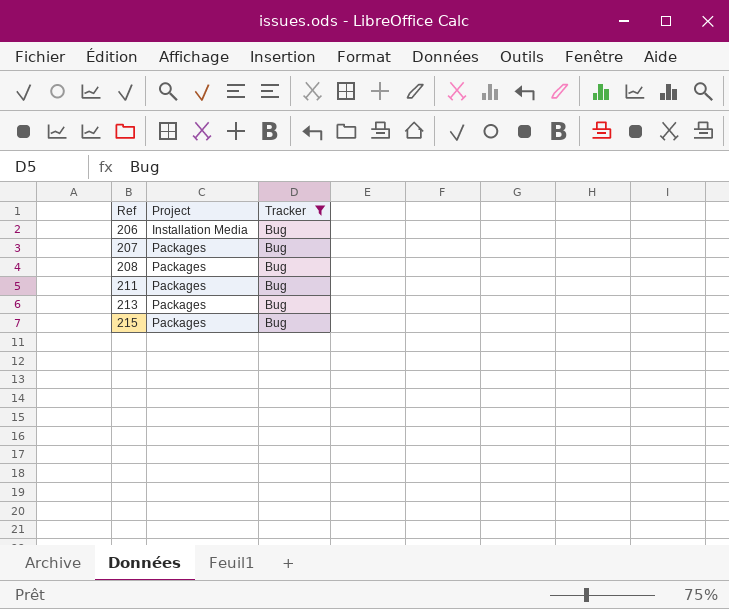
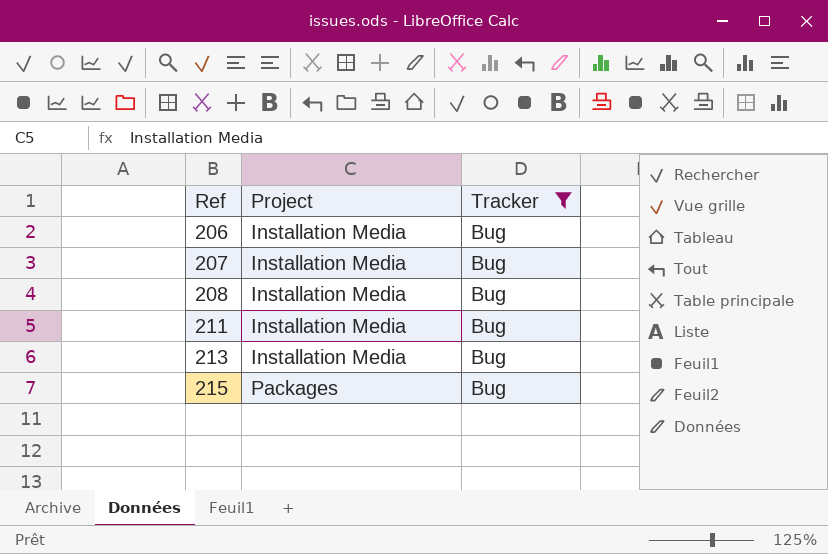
207 | Project: Packages -> Installation Media
208 | Project: Packages -> Installation Media
211 | Project: Packages -> Installation Media
213 | Project: Packages -> Installation Media

